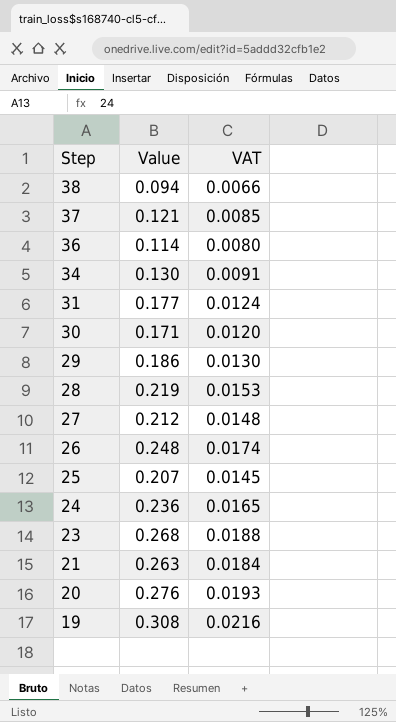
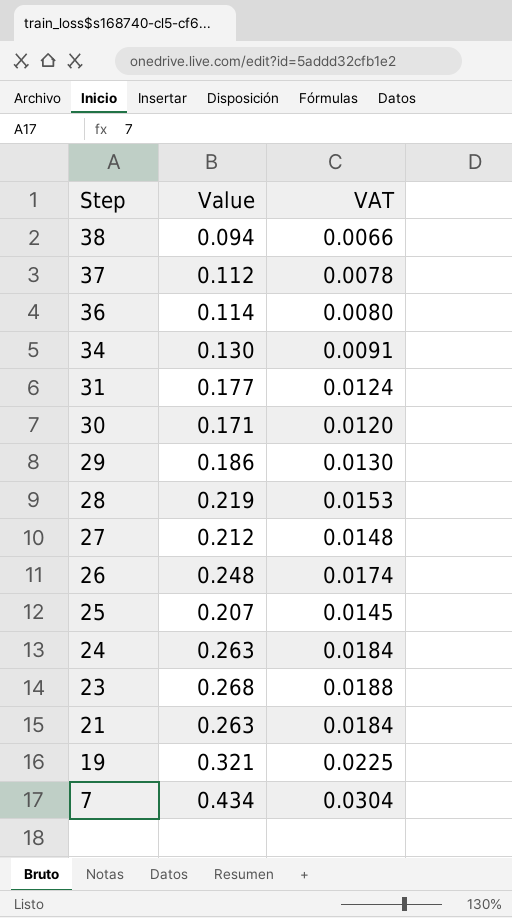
row 20: 0.276 | 0.0193 -> none
37 | Value: 0.121 -> 0.112
37 | VAT: 0.0085 -> 0.0078
24 | Value: 0.236 -> 0.263
24 | VAT: 0.0165 -> 0.0184
19 | Value: 0.308 -> 0.321
19 | VAT: 0.0216 -> 0.0225
row 7: none -> 0.434 | 0.0304

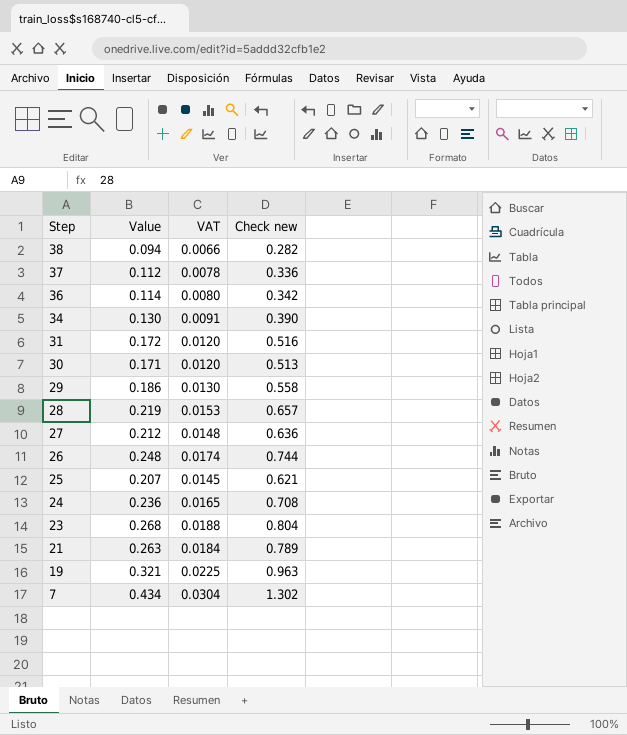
column Check new | formula: none -> [Value] * 3
31 | Value: 0.177 -> 0.172
31 | VAT: 0.0124 -> 0.0120
24 | Value: 0.263 -> 0.236
24 | VAT: 0.0184 -> 0.0165

